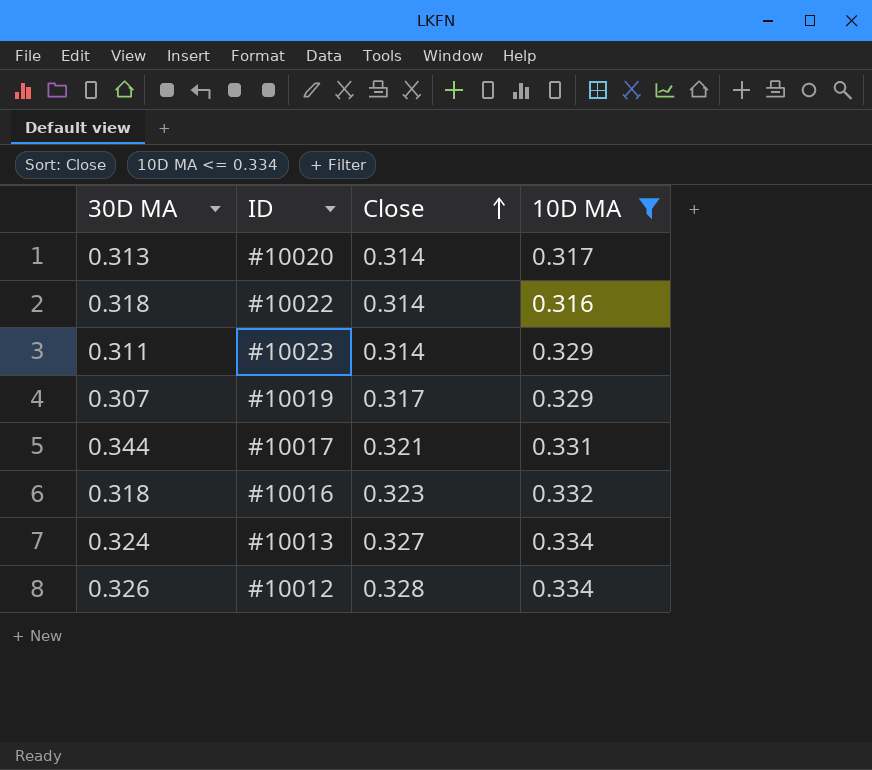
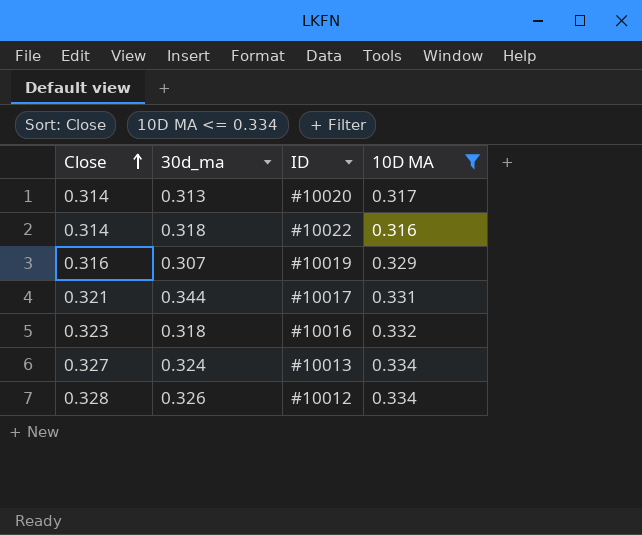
column Close | position: 3 -> 1
column name: 30D MA -> 30d_ma
row #10023: 0.311 | 0.314 | 0.329 -> none
#10019 | Close: 0.317 -> 0.316

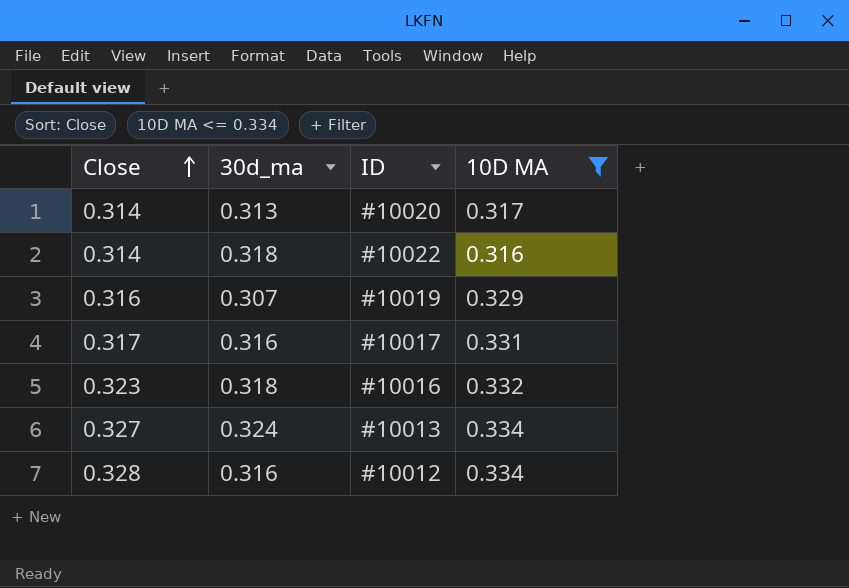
#10017 | Close: 0.321 -> 0.317
#10017 | 30d_ma: 0.344 -> 0.316
#10012 | 30d_ma: 0.326 -> 0.316

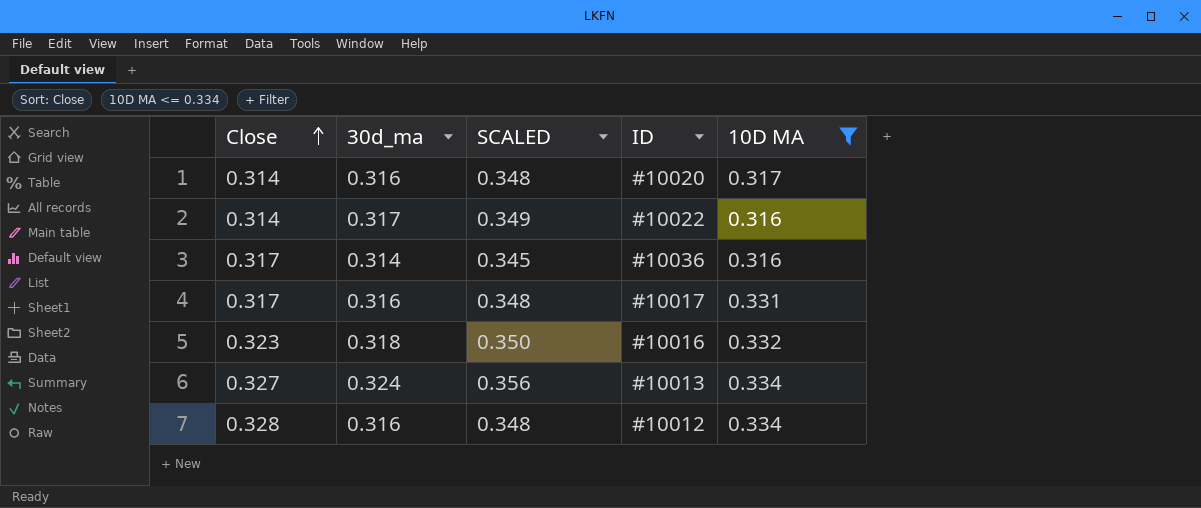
column SCALED | formula: none -> [30d_ma] * 1.1
row #10019: 0.316 | 0.307 | 0.329 -> none
#10020 | 30d_ma: 0.313 -> 0.316
#10022 | 30d_ma: 0.318 -> 0.317
row #10036: none -> 0.317 | 0.314 | 0.345 | 0.316

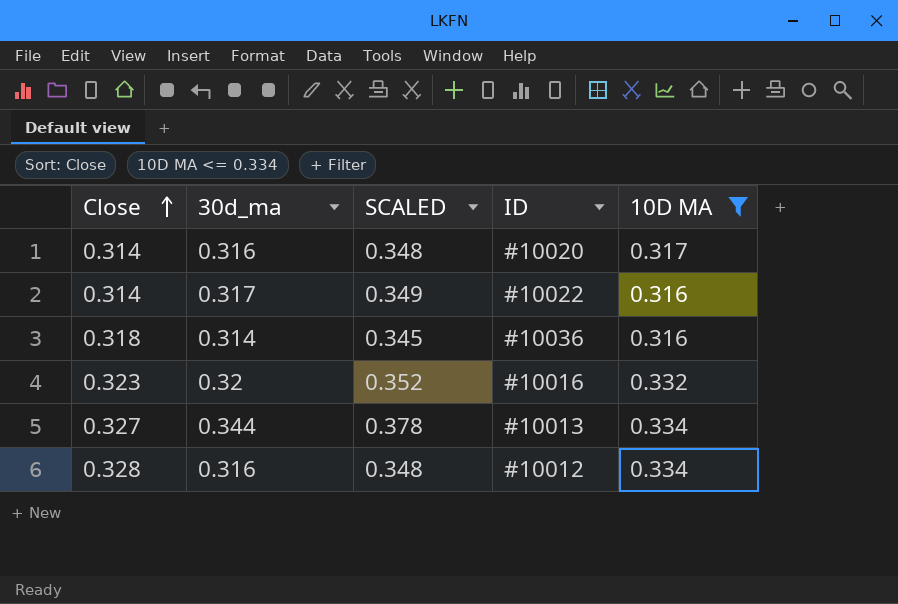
row #10017: 0.317 | 0.316 | 0.348 | 0.331 -> none
#10036 | Close: 0.317 -> 0.318
#10016 | 30d_ma: 0.318 -> 0.32
#10016 | SCALED: 0.350 -> 0.352
#10013 | 30d_ma: 0.324 -> 0.344
#10013 | SCALED: 0.356 -> 0.378

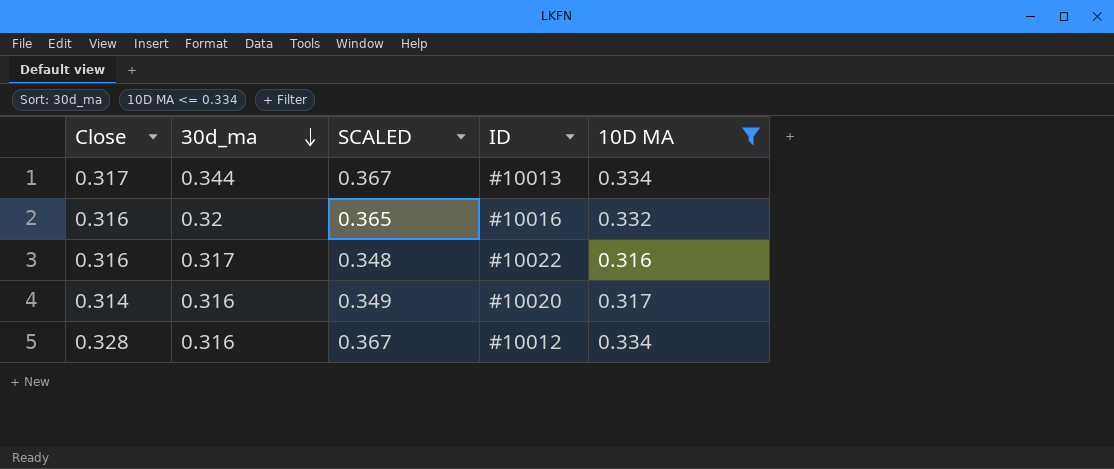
row order: Close ascending -> 30d_ma descending
column SCALED | formula: [30d_ma] * 1.1 -> [10D MA] * 1.1
row #10036: 0.318 | 0.314 | 0.345 | 0.316 -> none
#10013 | Close: 0.327 -> 0.317
#10016 | Close: 0.323 -> 0.316
#10022 | Close: 0.314 -> 0.316

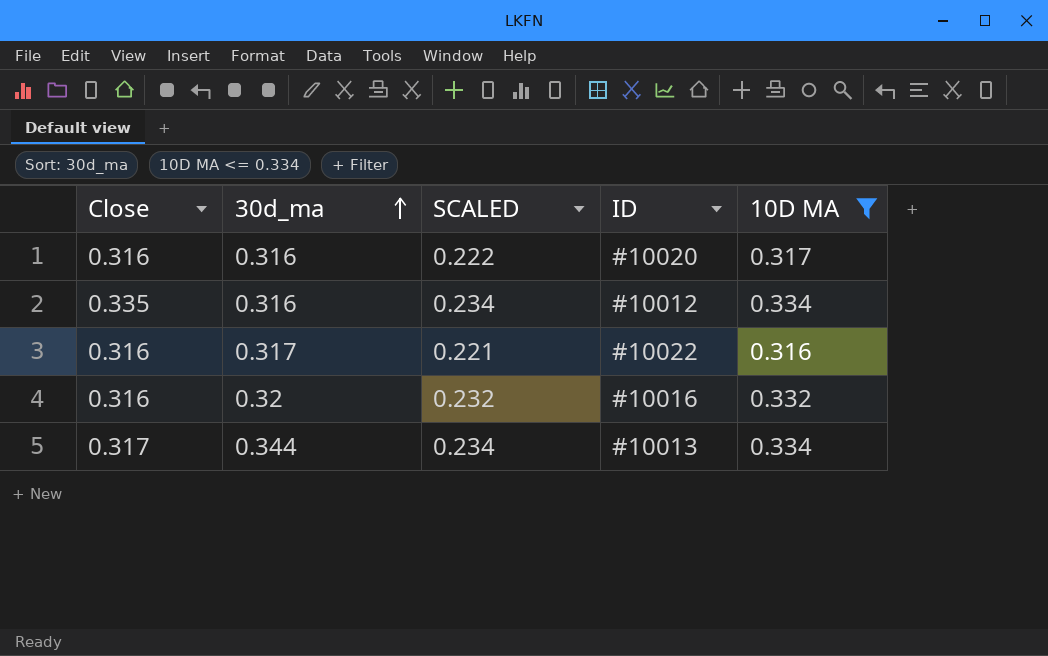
row order: 30d_ma descending -> 30d_ma ascending
column SCALED | formula: [10D MA] * 1.1 -> [10D MA] * 0.7
#10020 | Close: 0.314 -> 0.316
#10012 | Close: 0.328 -> 0.335

